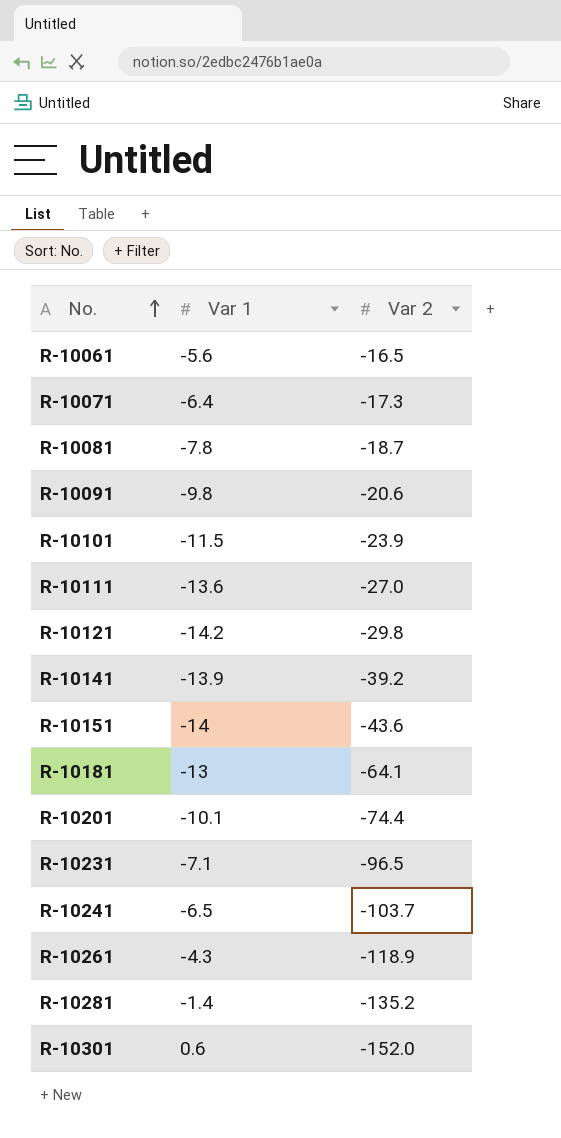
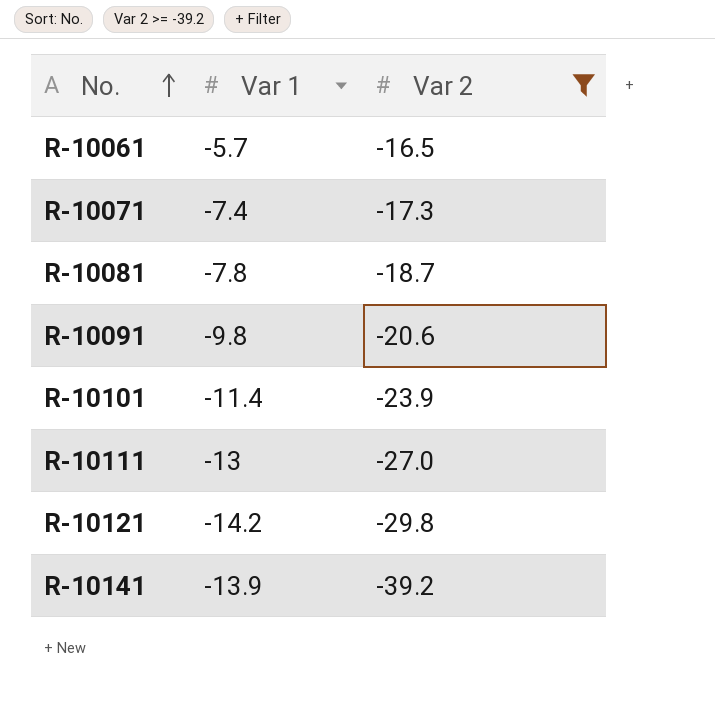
filter: none -> Var 2 >= -39.2
R-10061 | Var 1: -5.6 -> -5.7
R-10071 | Var 1: -6.4 -> -7.4
R-10101 | Var 1: -11.5 -> -11.4
R-10111 | Var 1: -13.6 -> -13

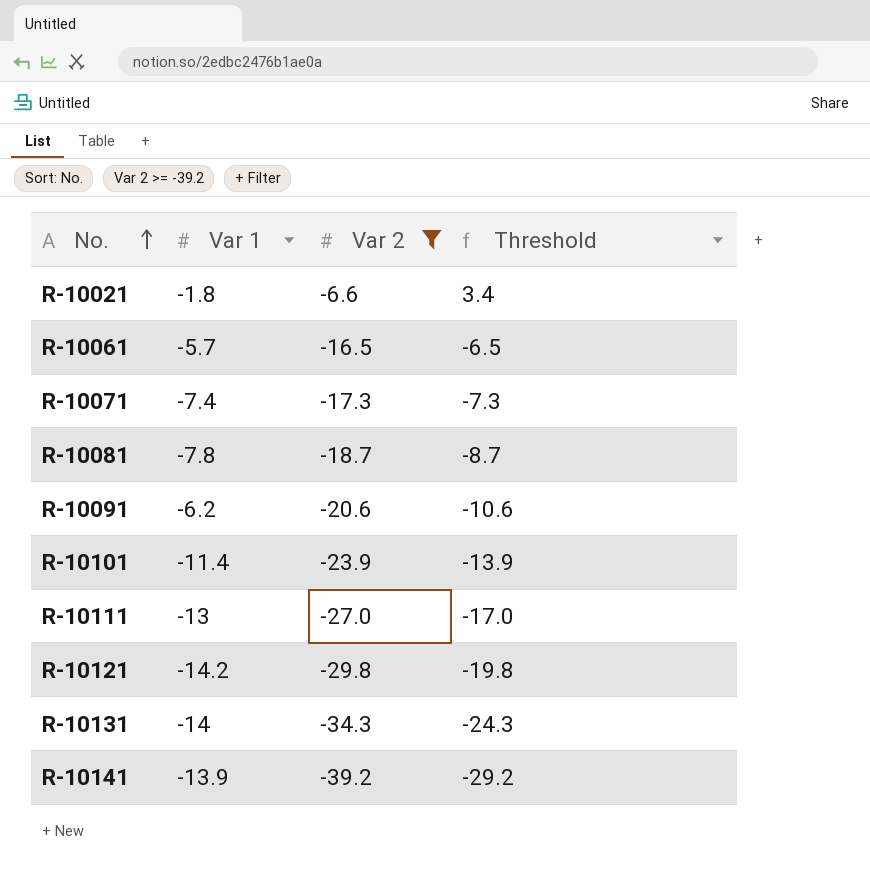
column Threshold | formula: none -> [Var 2] + 10
row R-10021: none -> -1.8 | -6.6 | 3.4
R-10091 | Var 1: -9.8 -> -6.2
row R-10131: none -> -14 | -34.3 | -24.3

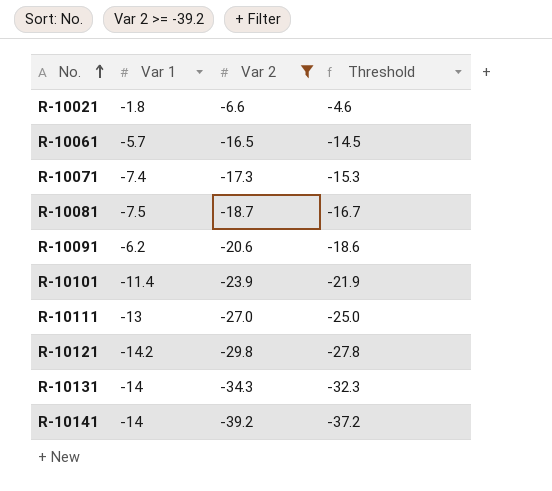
column Threshold | formula: [Var 2] + 10 -> [Var 2] + 2
R-10081 | Var 1: -7.8 -> -7.5
R-10141 | Var 1: -13.9 -> -14

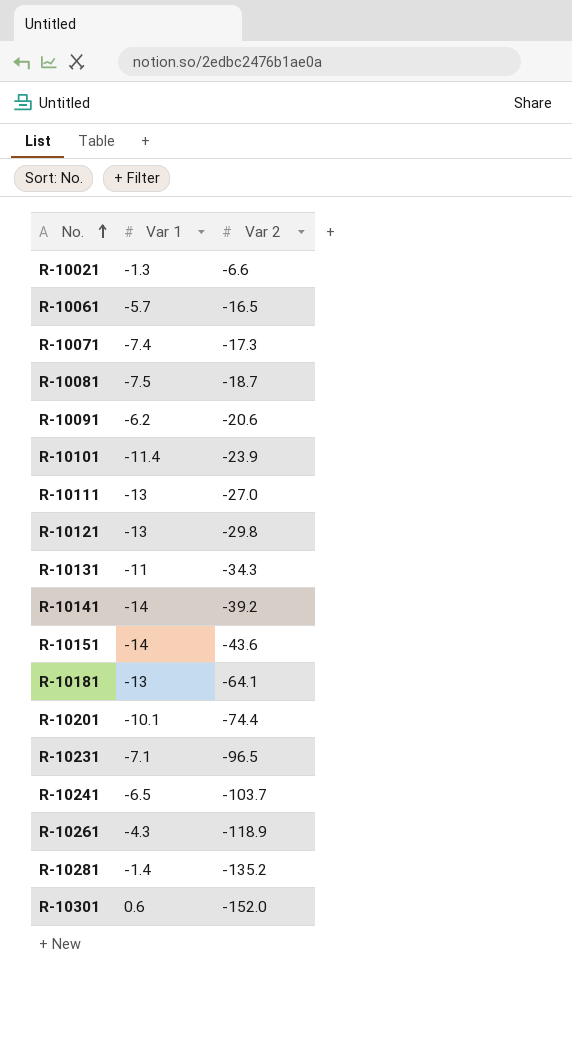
filter: Var 2 >= -39.2 -> none
column Threshold | formula: [Var 2] + 2 -> none
R-10021 | Var 1: -1.8 -> -1.3
R-10121 | Var 1: -14.2 -> -13
R-10131 | Var 1: -14 -> -11

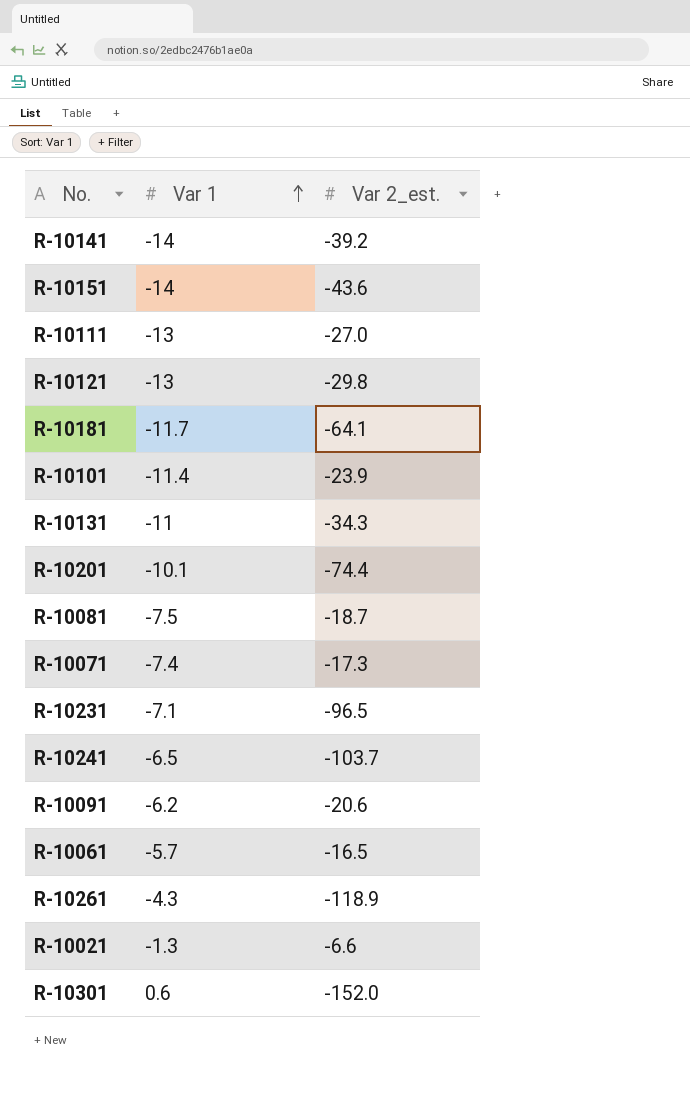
row order: No. ascending -> Var 1 ascending
column name: Var 2 -> Var 2_est.
row R-10281: -1.4 | -135.2 -> none
R-10181 | Var 1: -13 -> -11.7

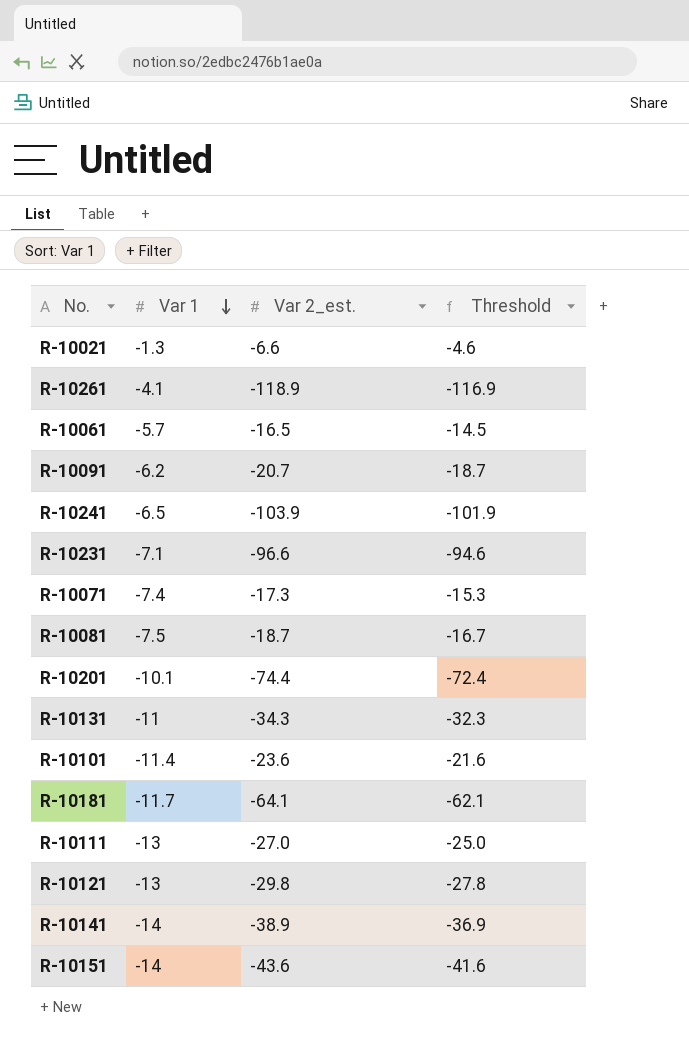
row order: Var 1 ascending -> Var 1 descending
column Threshold | formula: none -> [Var 2_est.] + 2
row R-10301: 0.6 | -152.0 -> none
R-10261 | Var 1: -4.3 -> -4.1
R-10091 | Var 2_est.: -20.6 -> -20.7
R-10241 | Var 2_est.: -103.7 -> -103.9
R-10231 | Var 2_est.: -96.5 -> -96.6
R-10101 | Var 2_est.: -23.9 -> -23.6
R-10141 | Var 2_est.: -39.2 -> -38.9

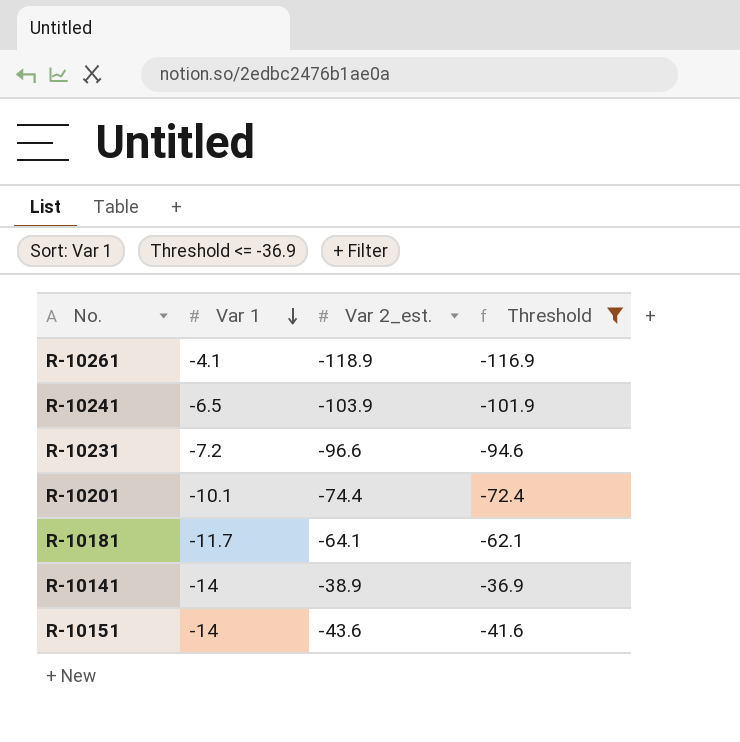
filter: none -> Threshold <= -36.9
R-10231 | Var 1: -7.1 -> -7.2

